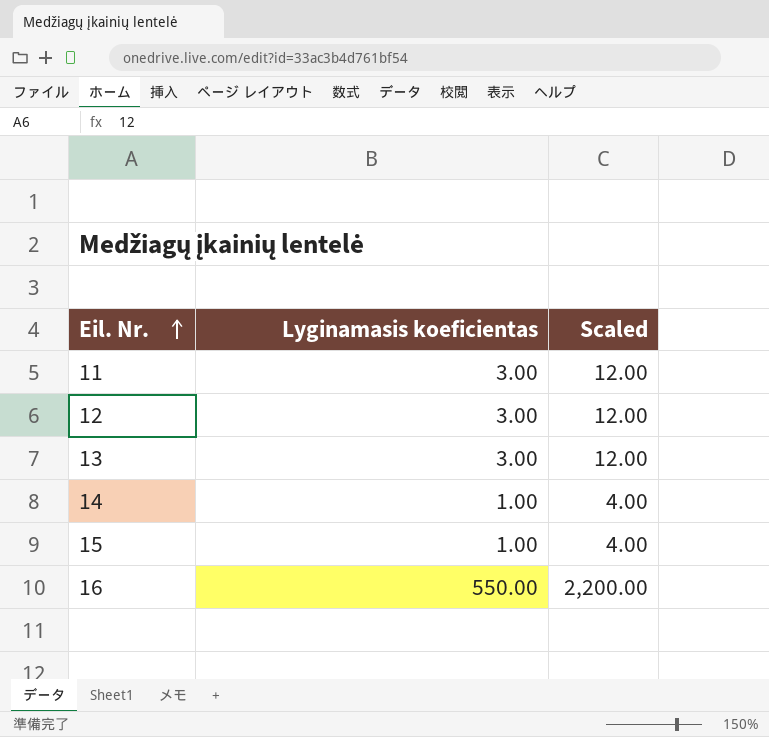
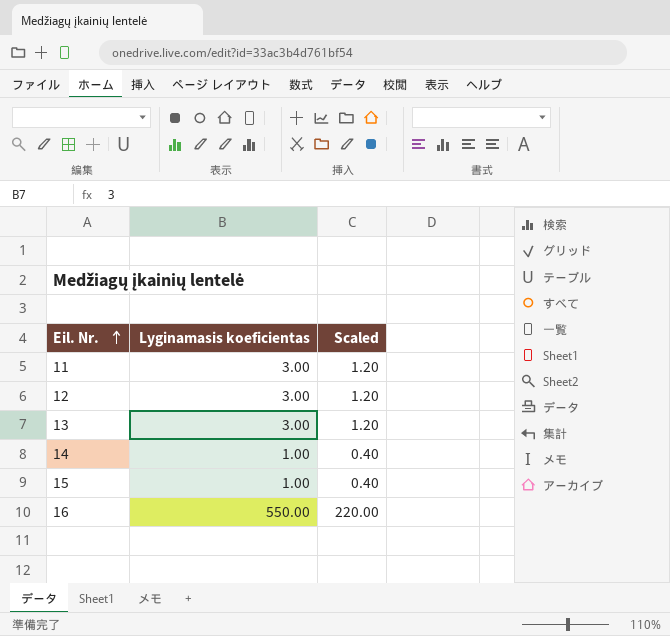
column Scaled | formula: [Lyginamasis koeficientas] * 4 -> [Lyginamasis koeficientas] * 0.4

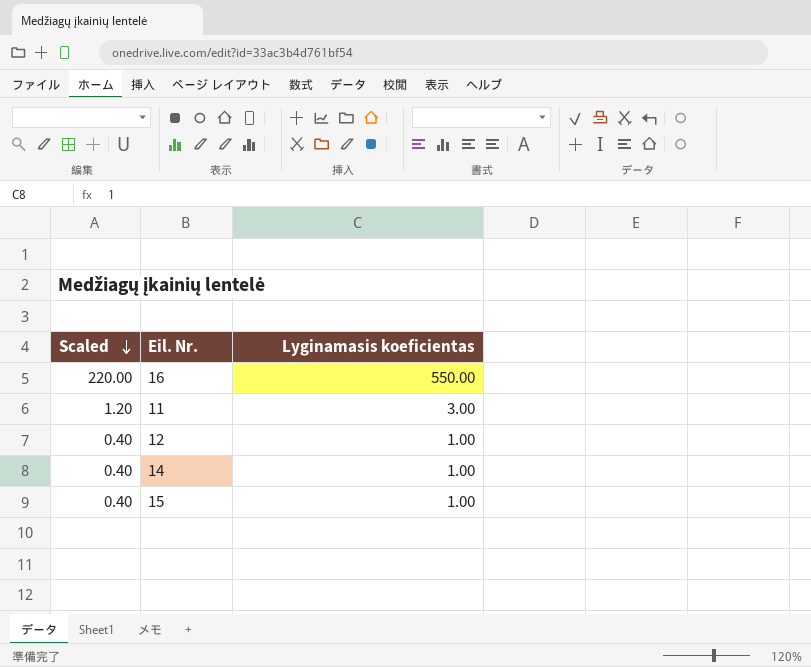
row order: Eil. Nr. ascending -> Scaled descending
column Scaled | position: 3 -> 1
row 13: 3.00 | 1.20 -> none
12 | Scaled: 1.20 -> 0.40
12 | Lyginamasis koeficientas: 3.00 -> 1.00

